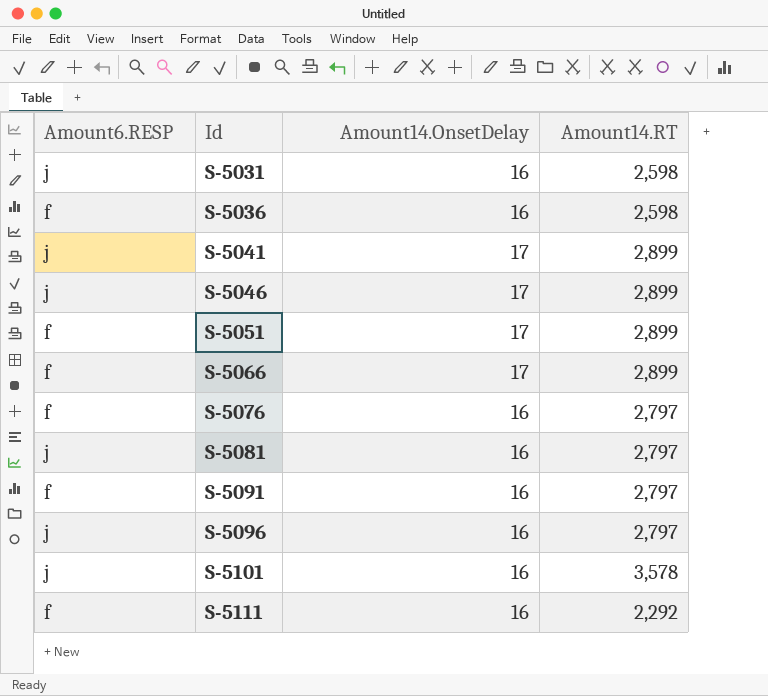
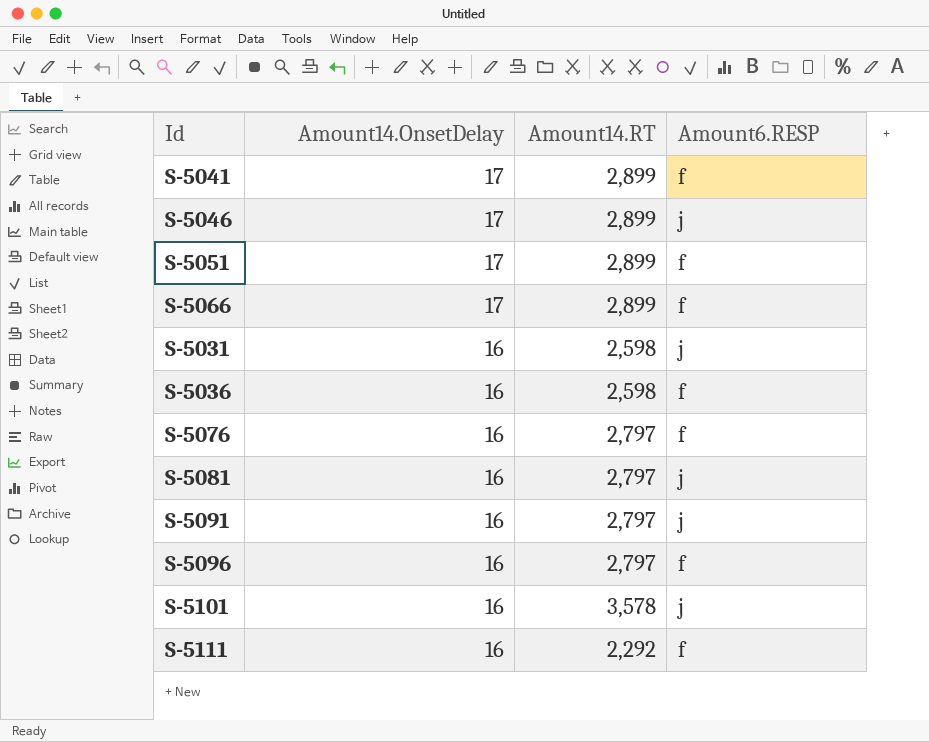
row order: Id ascending -> Amount14.OnsetDelay descending
column Amount6.RESP | position: 1 -> 4
S-5041 | Amount6.RESP: j -> f
S-5091 | Amount6.RESP: f -> j
S-5096 | Amount6.RESP: j -> f

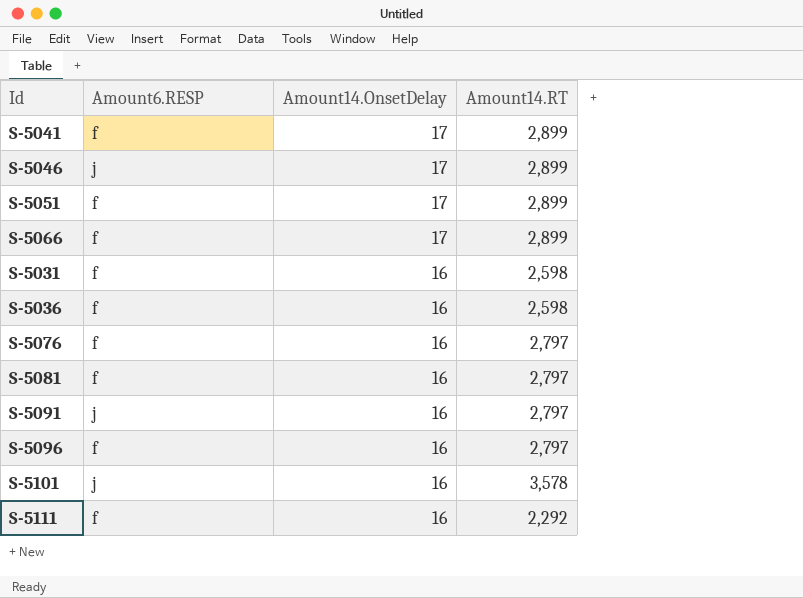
column Amount6.RESP | position: 4 -> 2
S-5031 | Amount6.RESP: j -> f
S-5081 | Amount6.RESP: j -> f

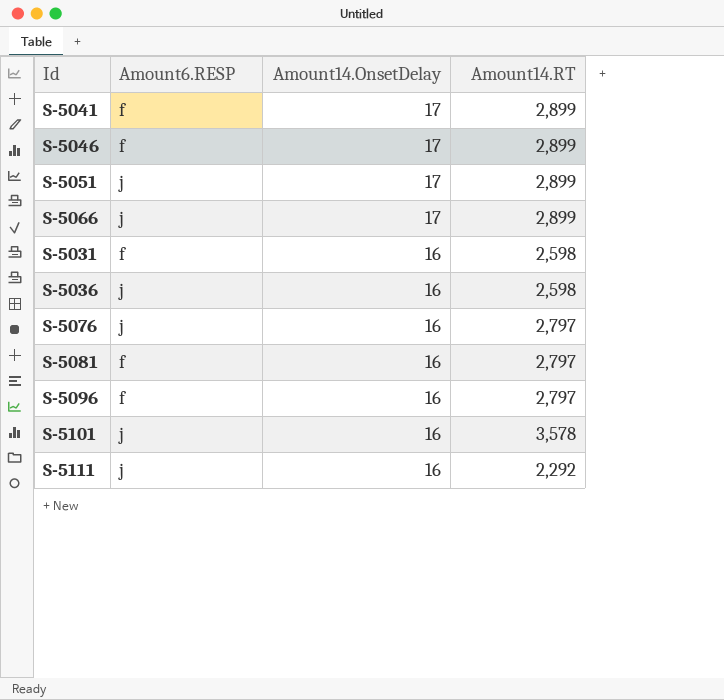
row S-5091: j | 16 | 2,797 -> none
S-5046 | Amount6.RESP: j -> f
S-5051 | Amount6.RESP: f -> j
S-5066 | Amount6.RESP: f -> j
S-5036 | Amount6.RESP: f -> j
S-5076 | Amount6.RESP: f -> j
S-5111 | Amount6.RESP: f -> j

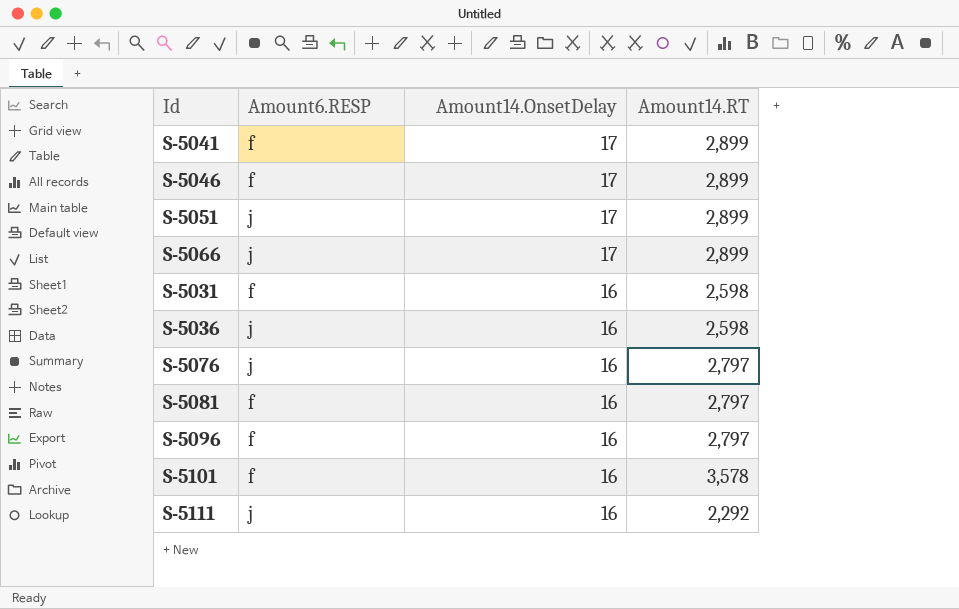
S-5101 | Amount6.RESP: j -> f

